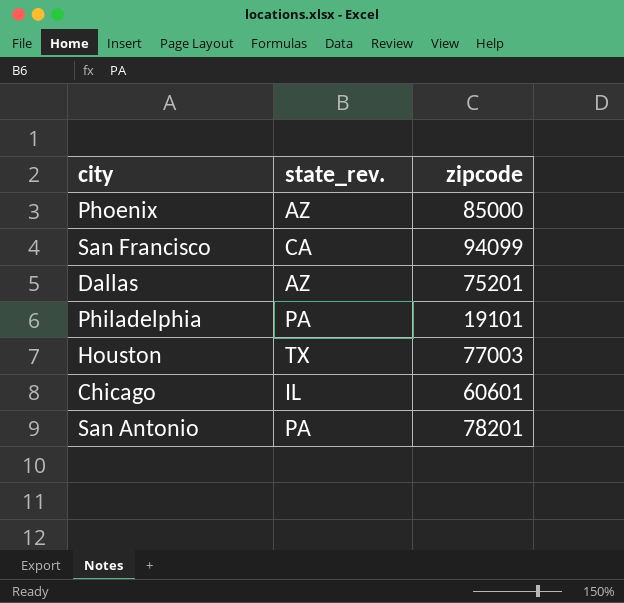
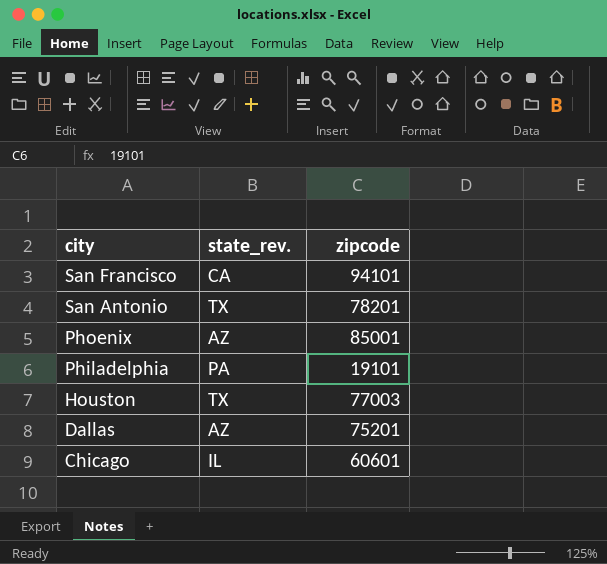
row order: none -> city descending
San Francisco | zipcode: 94099 -> 94101
San Antonio | state_rev.: PA -> TX
Phoenix | zipcode: 85000 -> 85001

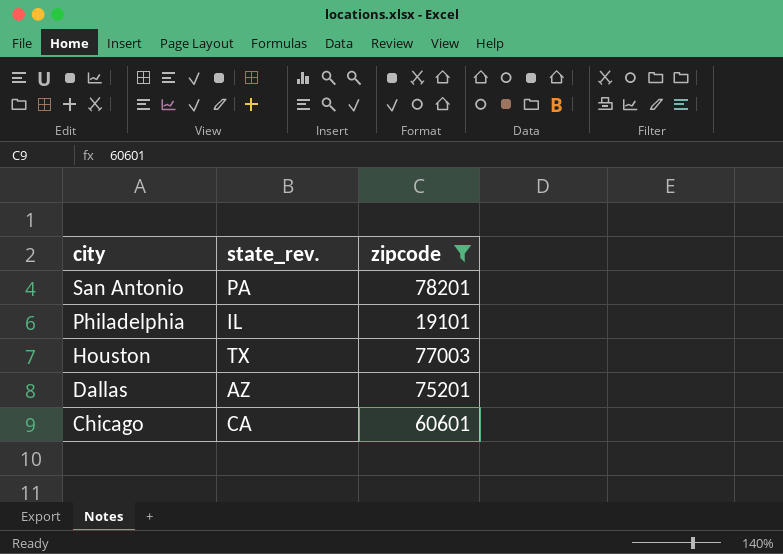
filter: none -> zipcode <= 78201
San Antonio | state_rev.: TX -> PA
Philadelphia | state_rev.: PA -> IL
Chicago | state_rev.: IL -> CA

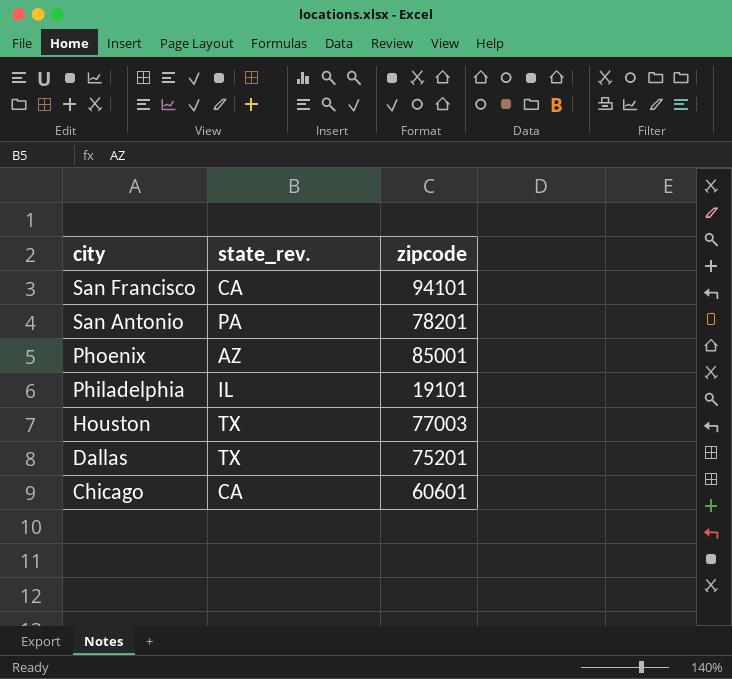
filter: zipcode <= 78201 -> none
Dallas | state_rev.: AZ -> TX

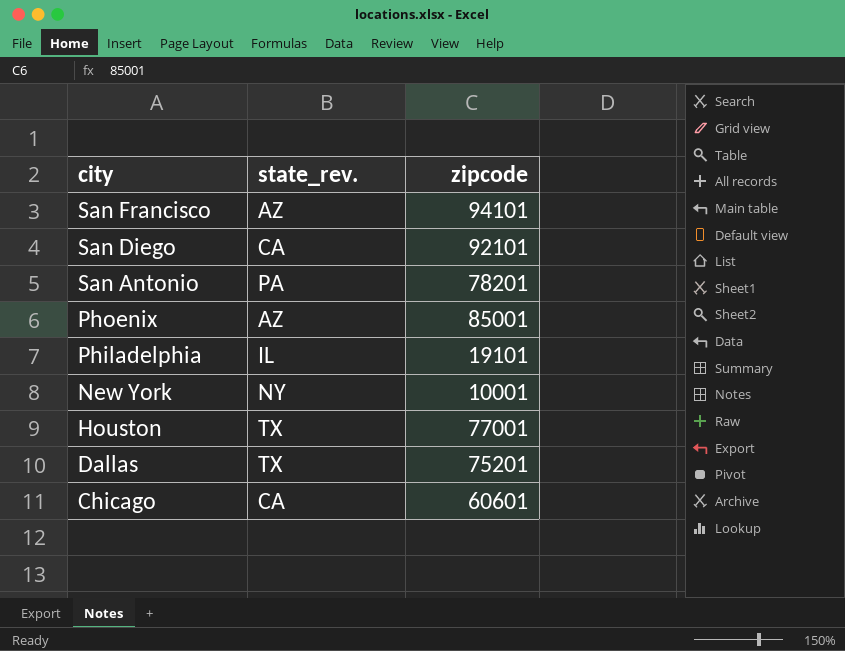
San Francisco | state_rev.: CA -> AZ
row San Diego: none -> CA | 92101
row New York: none -> NY | 10001
Houston | zipcode: 77003 -> 77001

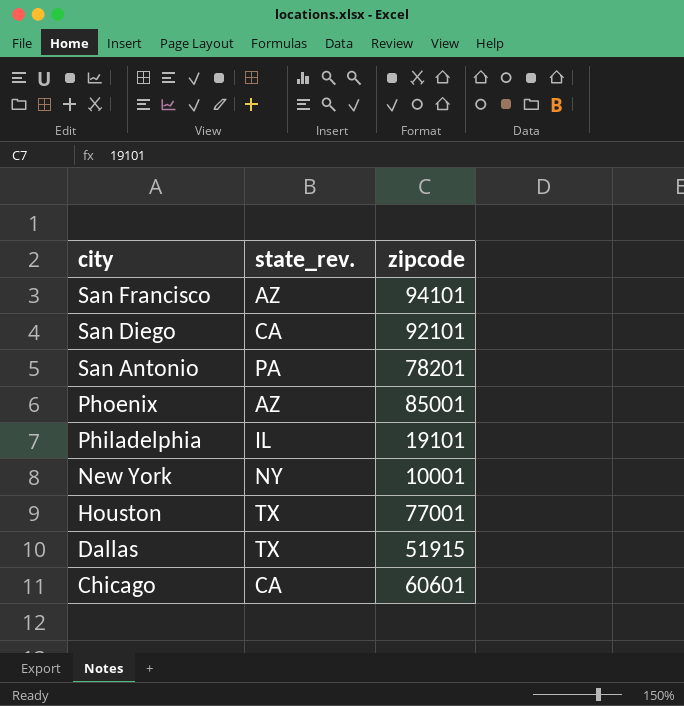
Dallas | zipcode: 75201 -> 51915

